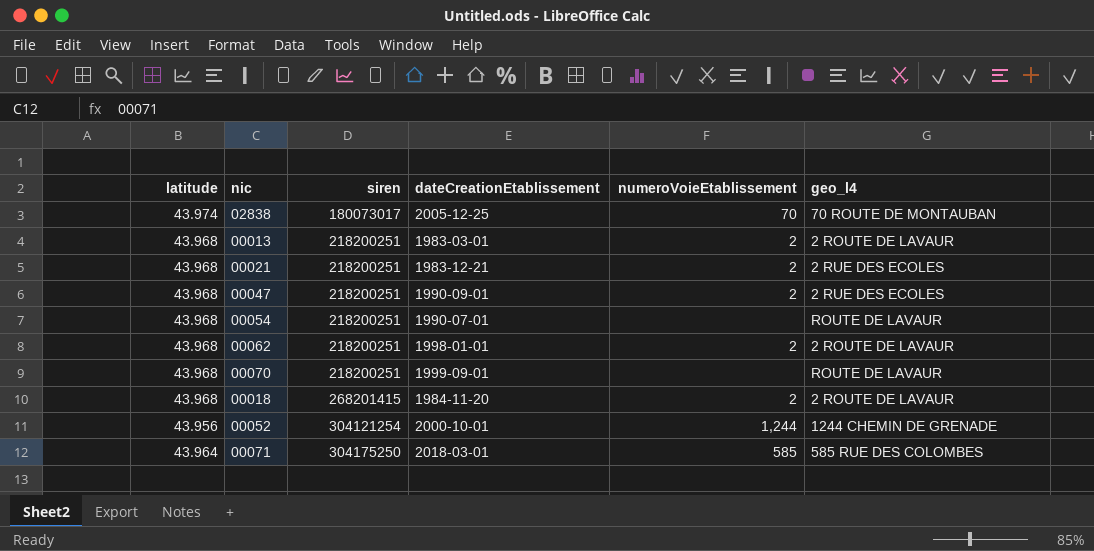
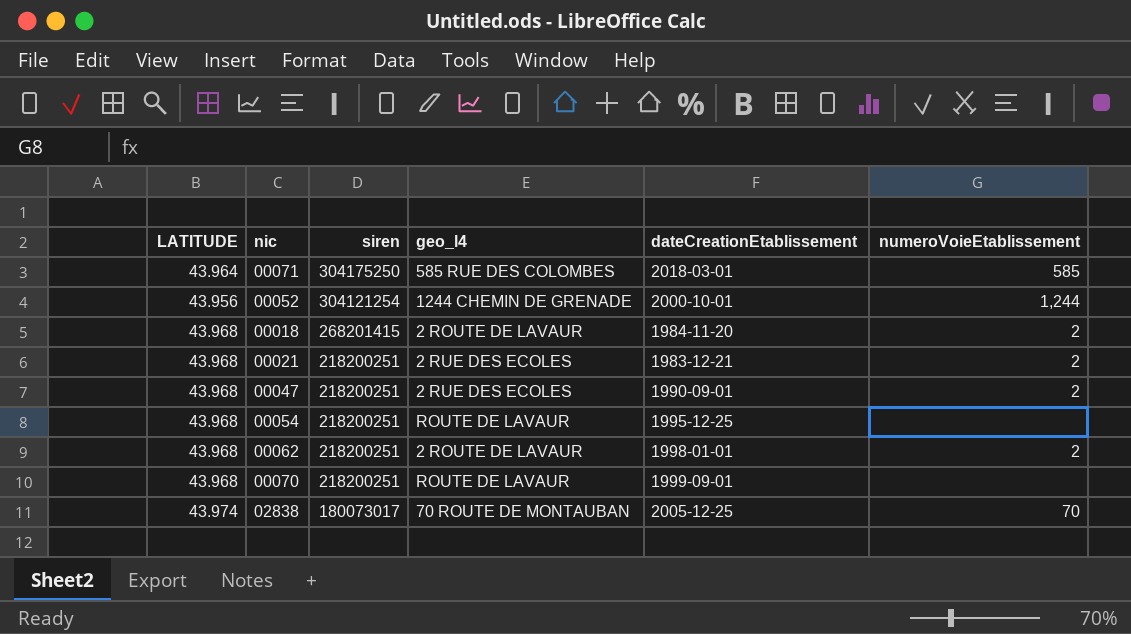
row order: siren ascending -> siren descending
column name: latitude -> LATITUDE
column geo_l4 | position: 6 -> 4
row 00013: 43.968 | 218200251 | 1983-03-01 | 2 | 2 ROUTE DE LAVAUR -> none
00054 | dateCreationEtablissement: 1990-07-01 -> 1995-12-25

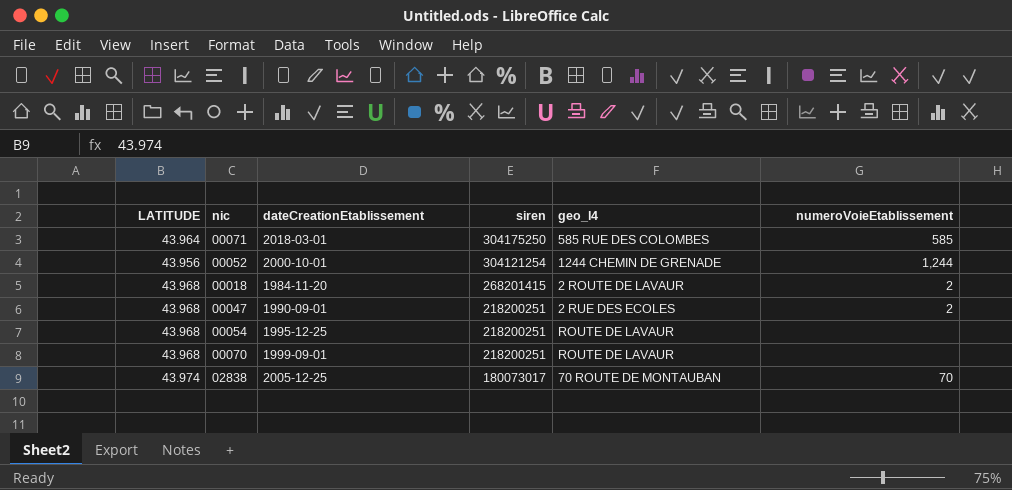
column dateCreationEtablissement | position: 5 -> 3
row 00021: 43.968 | 218200251 | 2 RUE DES ECOLES | 1983-12-21 | 2 -> none
row 00062: 43.968 | 218200251 | 2 ROUTE DE LAVAUR | 1998-01-01 | 2 -> none

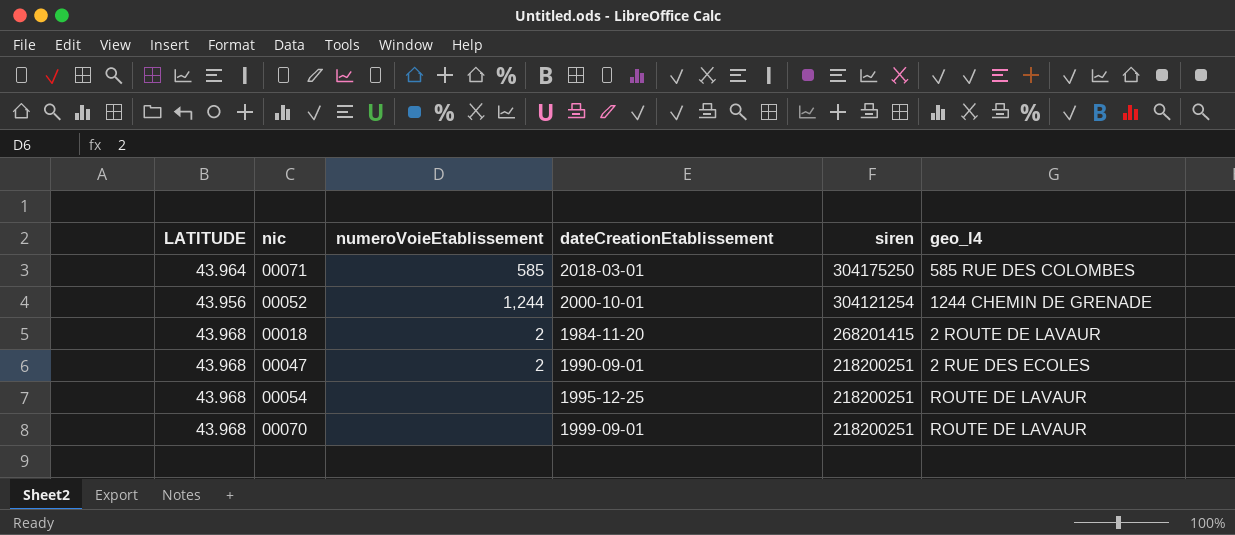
column numeroVoieEtablissement | position: 6 -> 3
row 02838: 43.974 | 2005-12-25 | 180073017 | 70 ROUTE DE MONTAUBAN | 70 -> none

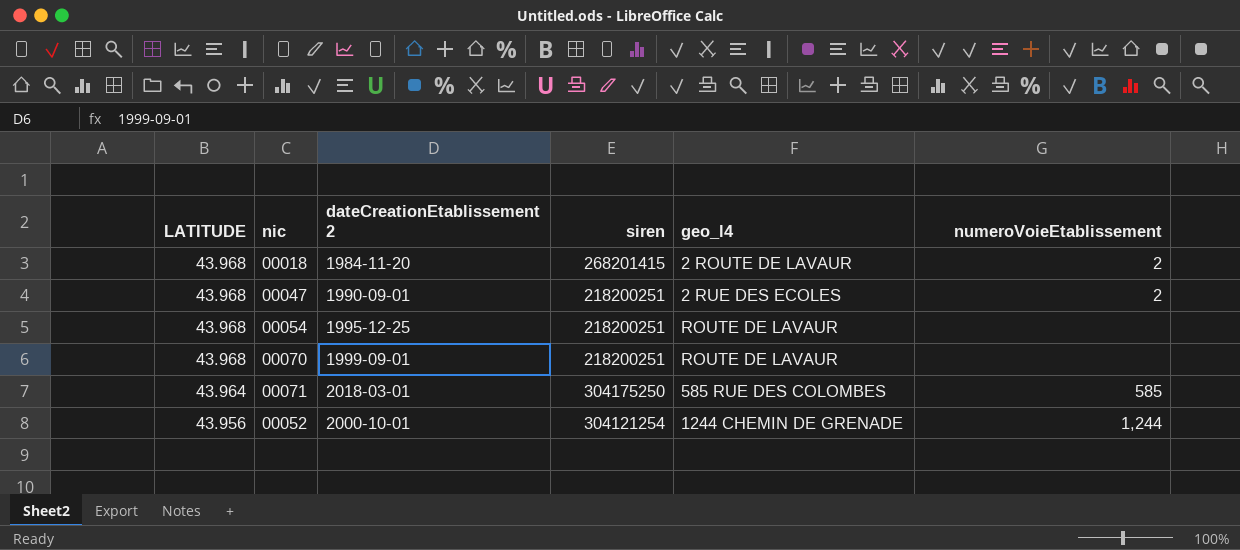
row order: siren descending -> LATITUDE descending
column name: dateCreationEtablissement -> dateCreationEtablissement 2
column numeroVoieEtablissement | position: 3 -> 6

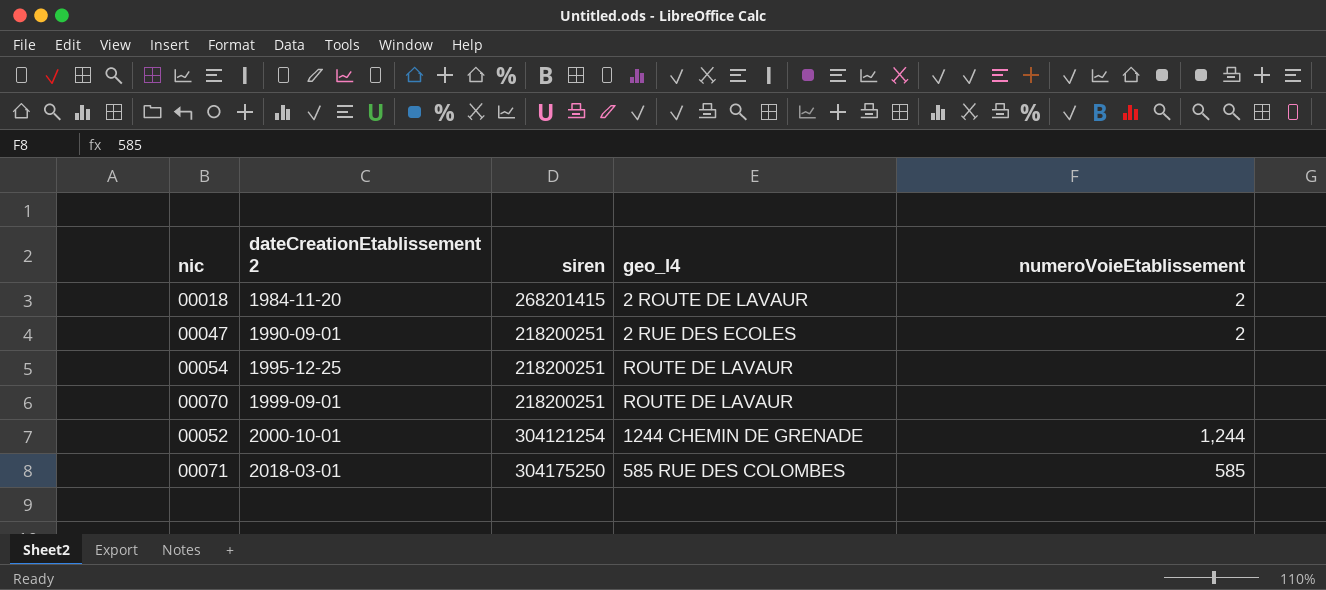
row order: LATITUDE descending -> dateCreationEtablissement 2 ascending
column LATITUDE | position: 1 -> none

